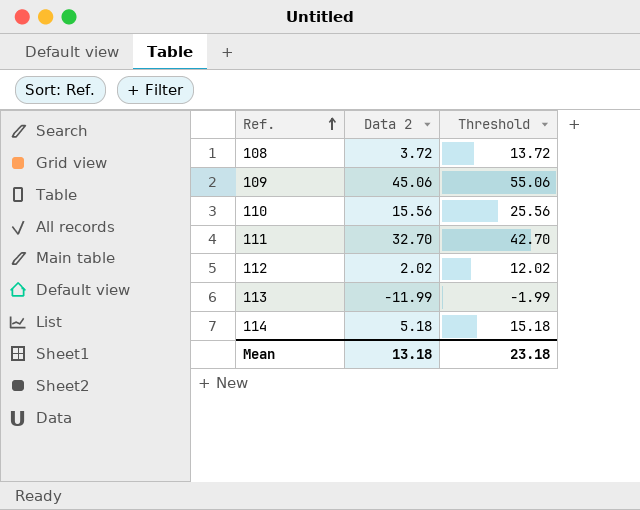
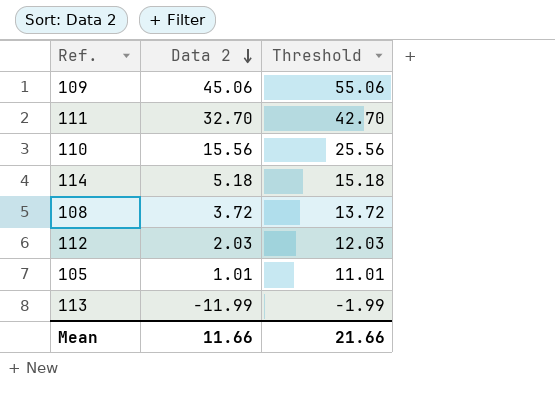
row order: Ref. ascending -> Data 2 descending
112 | Data 2: 2.02 -> 2.03
112 | Threshold: 12.02 -> 12.03
row 105: none -> 1.01 | 11.01
Mean | Data 2: 13.18 -> 11.66
Mean | Threshold: 23.18 -> 21.66

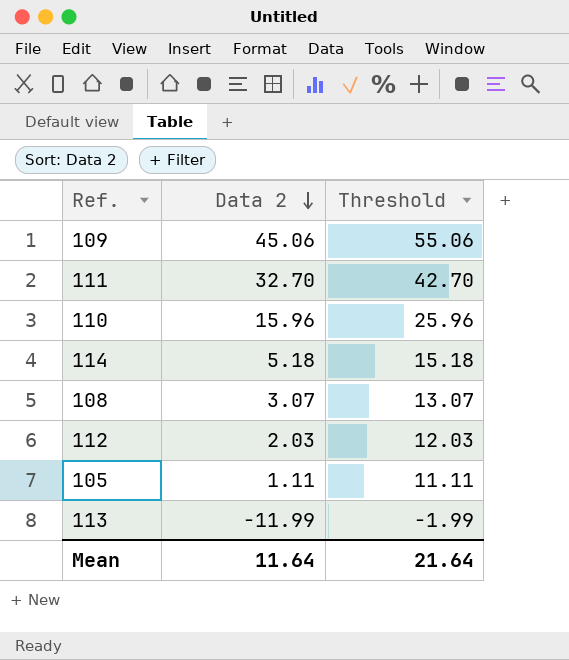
110 | Data 2: 15.56 -> 15.96
110 | Threshold: 25.56 -> 25.96
108 | Data 2: 3.72 -> 3.07
108 | Threshold: 13.72 -> 13.07
105 | Data 2: 1.01 -> 1.11
105 | Threshold: 11.01 -> 11.11
Mean | Data 2: 11.66 -> 11.64
Mean | Threshold: 21.66 -> 21.64

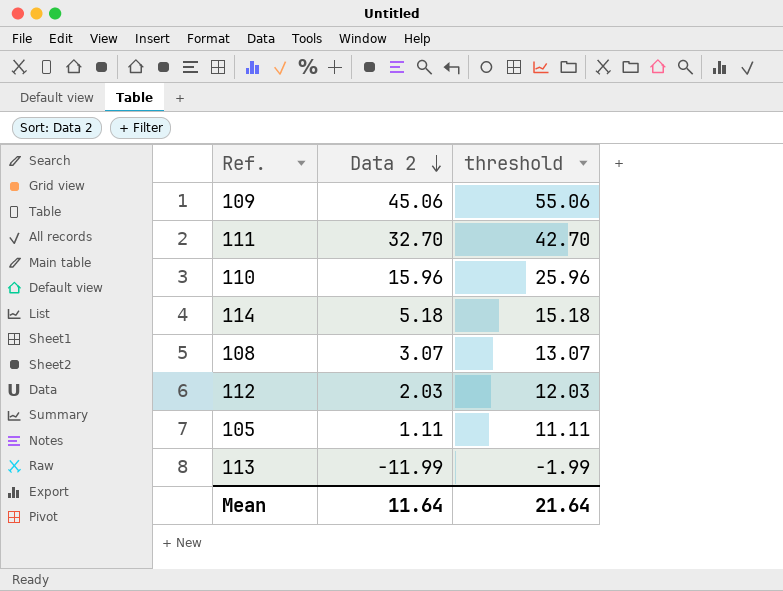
column name: Threshold -> threshold

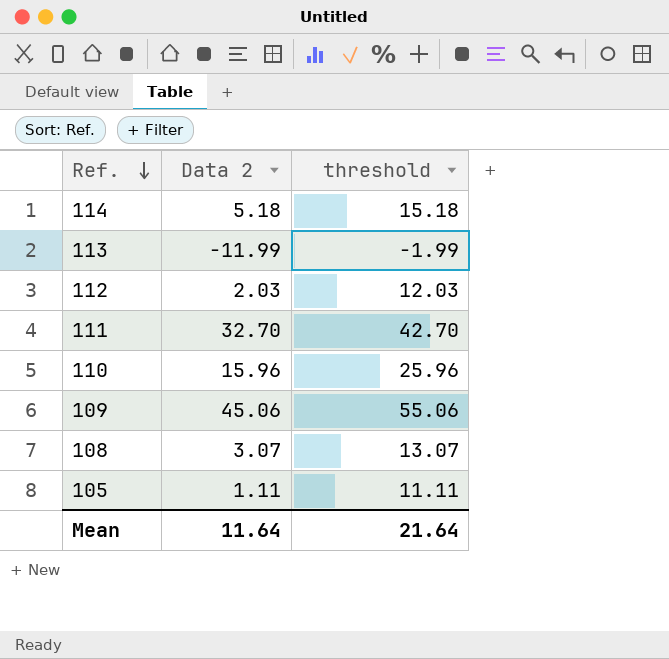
row order: Data 2 descending -> Ref. descending

